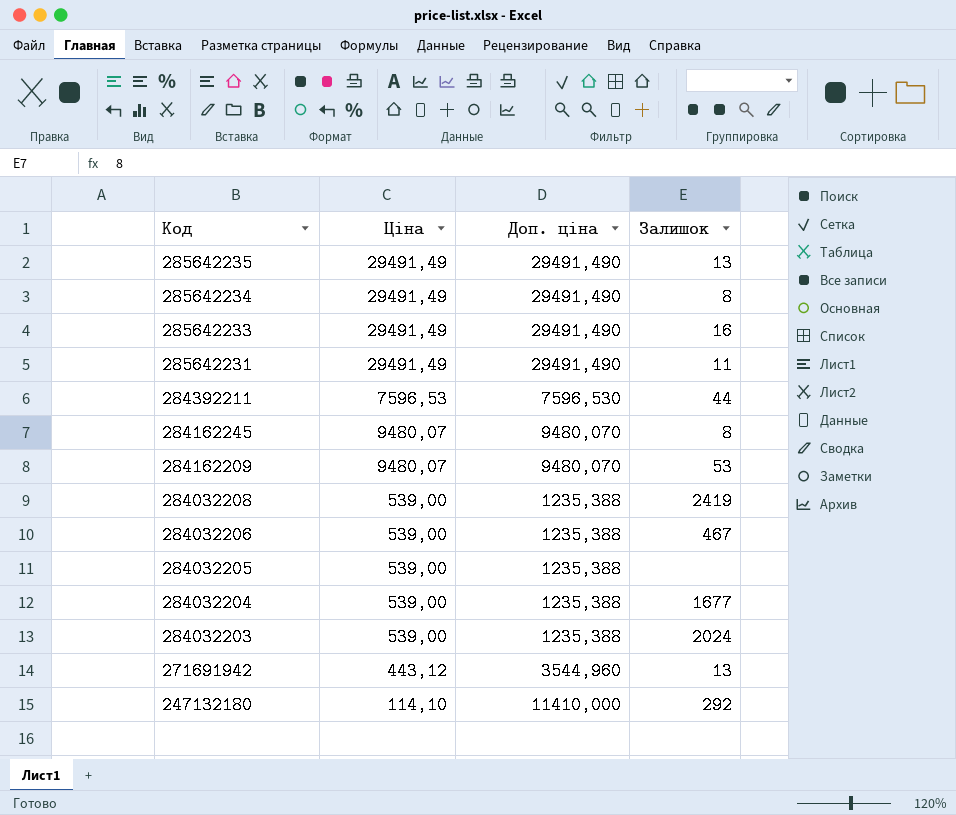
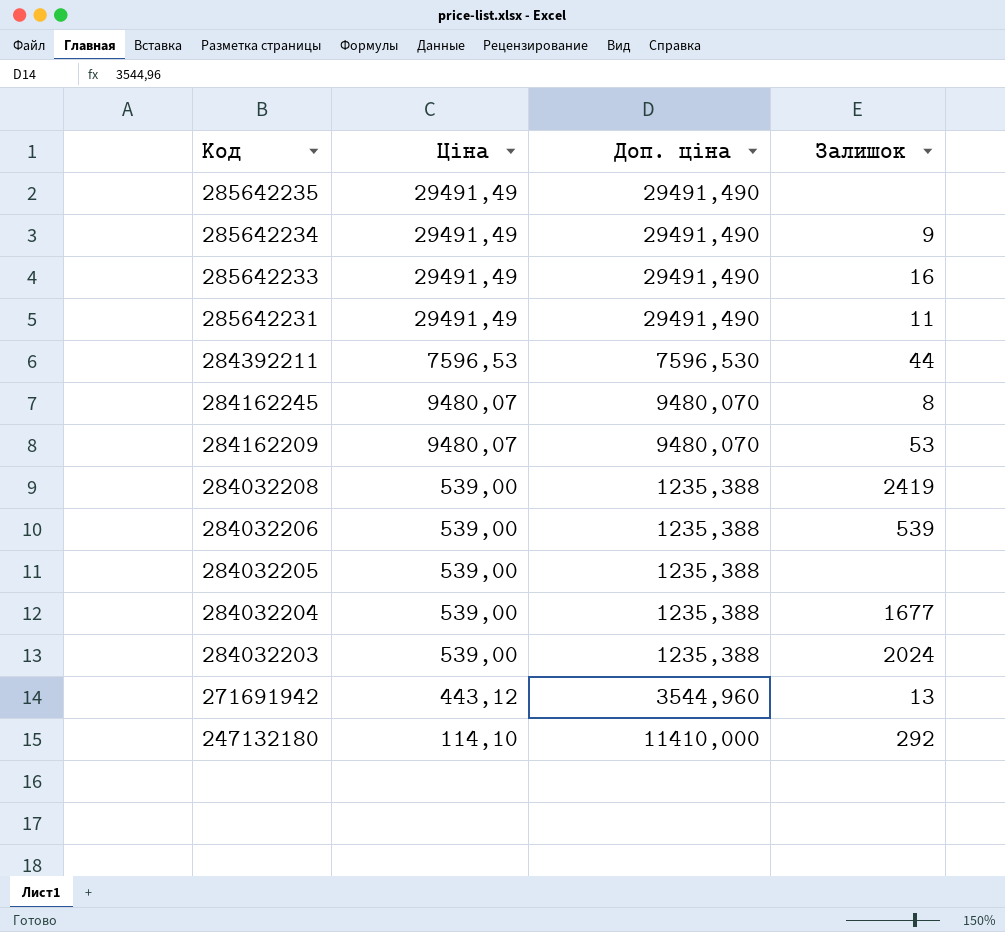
285642235 | Залишок: 13 -> none
285642234 | Залишок: 8 -> 9
284032206 | Залишок: 467 -> 539

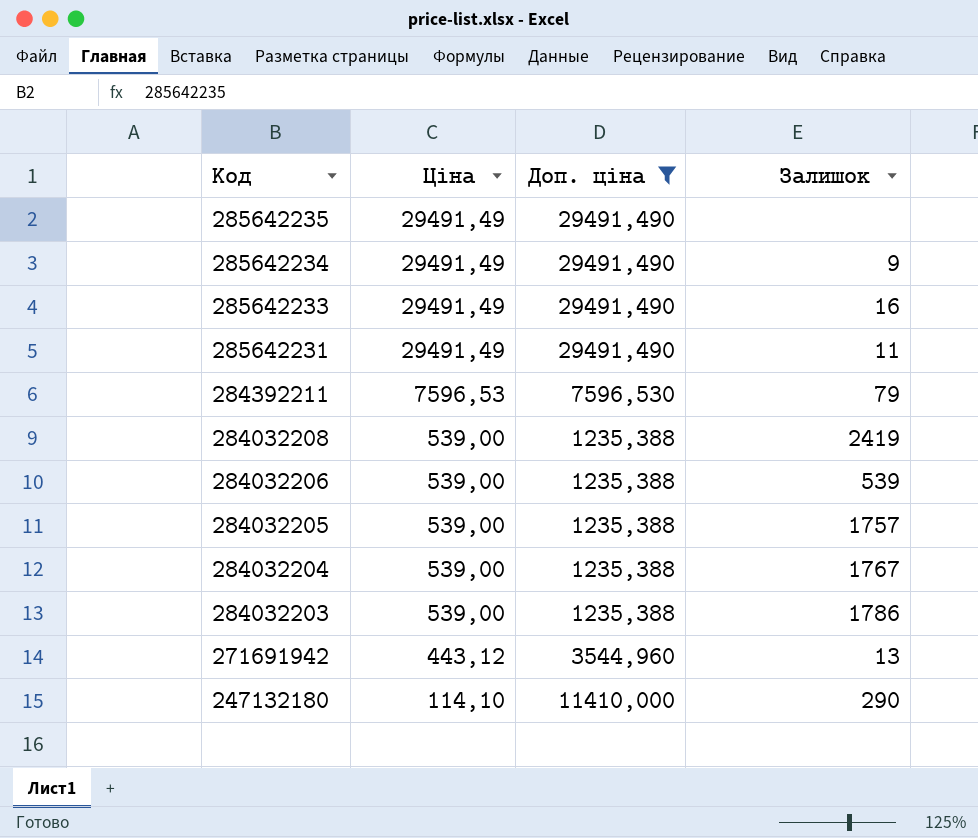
filter: none -> Доп. ціна != 9480,070
284392211 | Залишок: 44 -> 79
284032205 | Залишок: none -> 1757
284032204 | Залишок: 1677 -> 1767
284032203 | Залишок: 2024 -> 1786
247132180 | Залишок: 292 -> 290

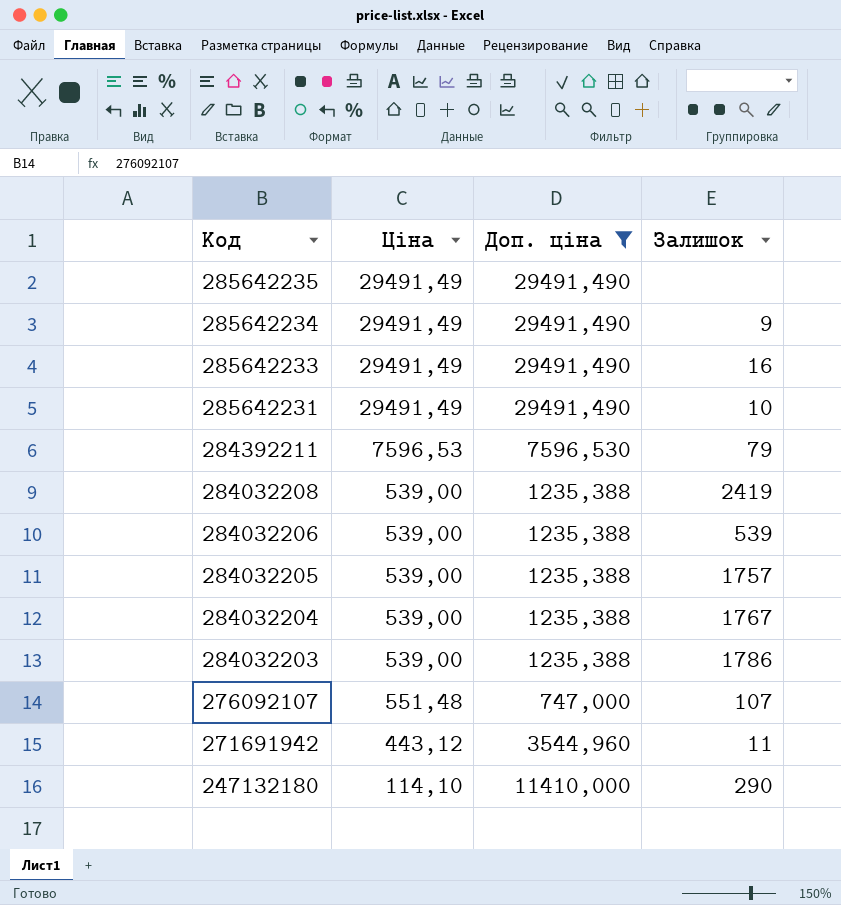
285642231 | Залишок: 11 -> 10
row 276092107: none -> 551,48 | 747,000 | 107
271691942 | Залишок: 13 -> 11

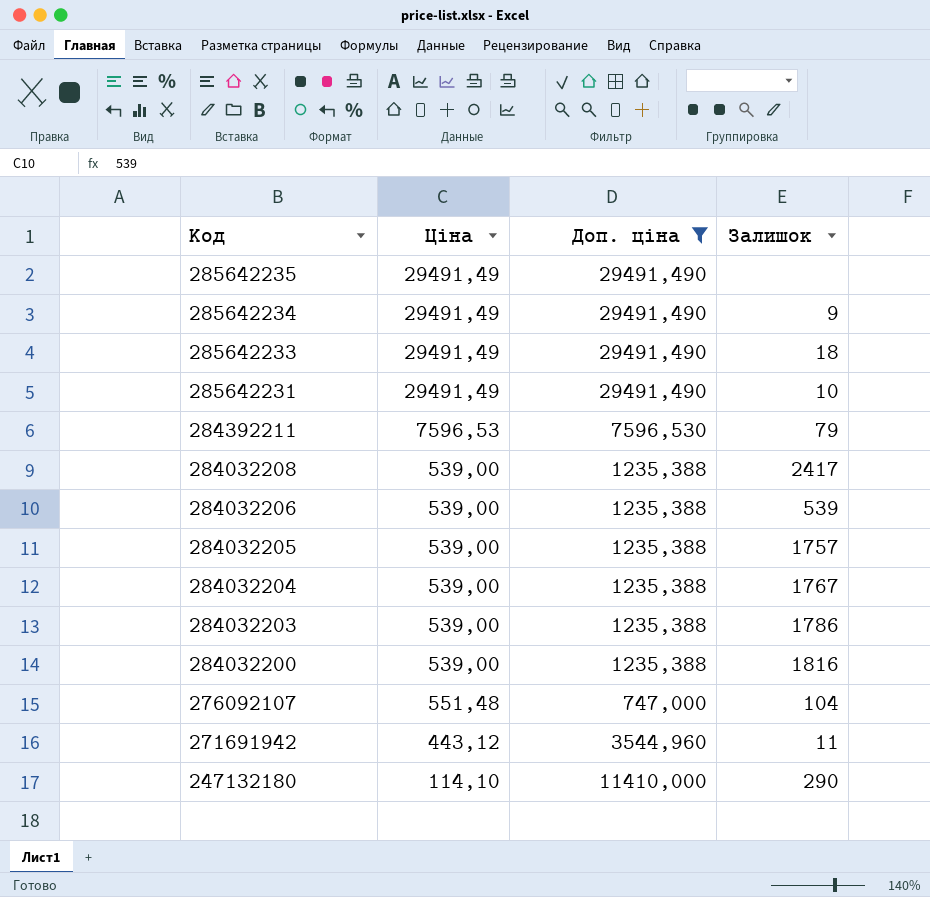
285642233 | Залишок: 16 -> 18
284032208 | Залишок: 2419 -> 2417
row 284032200: none -> 539,00 | 1235,388 | 1816
276092107 | Залишок: 107 -> 104

